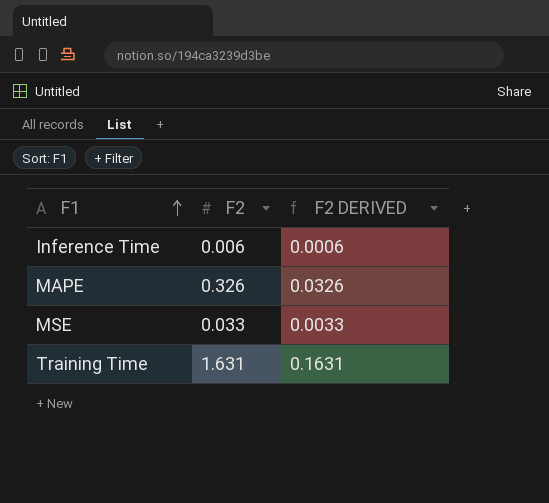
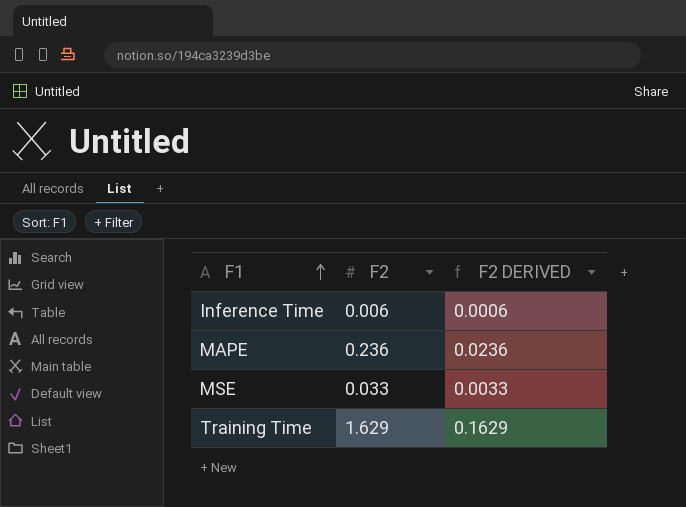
MAPE | F2: 0.326 -> 0.236
MAPE | F2 DERIVED: 0.0326 -> 0.0236
Training Time | F2: 1.631 -> 1.629
Training Time | F2 DERIVED: 0.1631 -> 0.1629

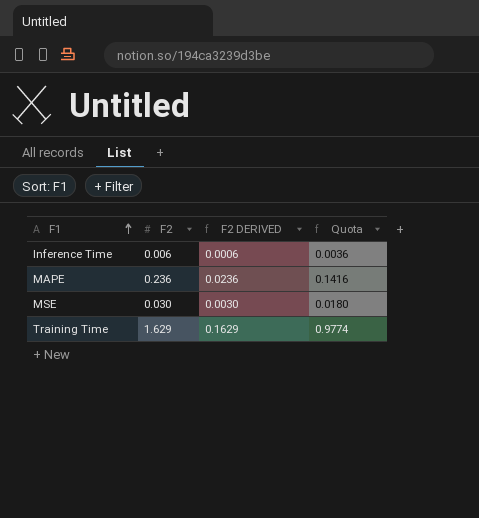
column Quota | formula: none -> [F2] * 0.6
MSE | F2: 0.033 -> 0.030
MSE | F2 DERIVED: 0.0033 -> 0.0030

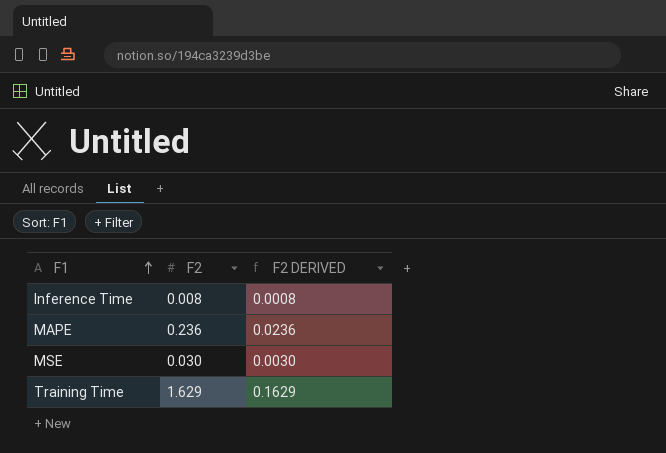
column Quota | formula: [F2] * 0.6 -> none
Inference Time | F2: 0.006 -> 0.008
Inference Time | F2 DERIVED: 0.0006 -> 0.0008

